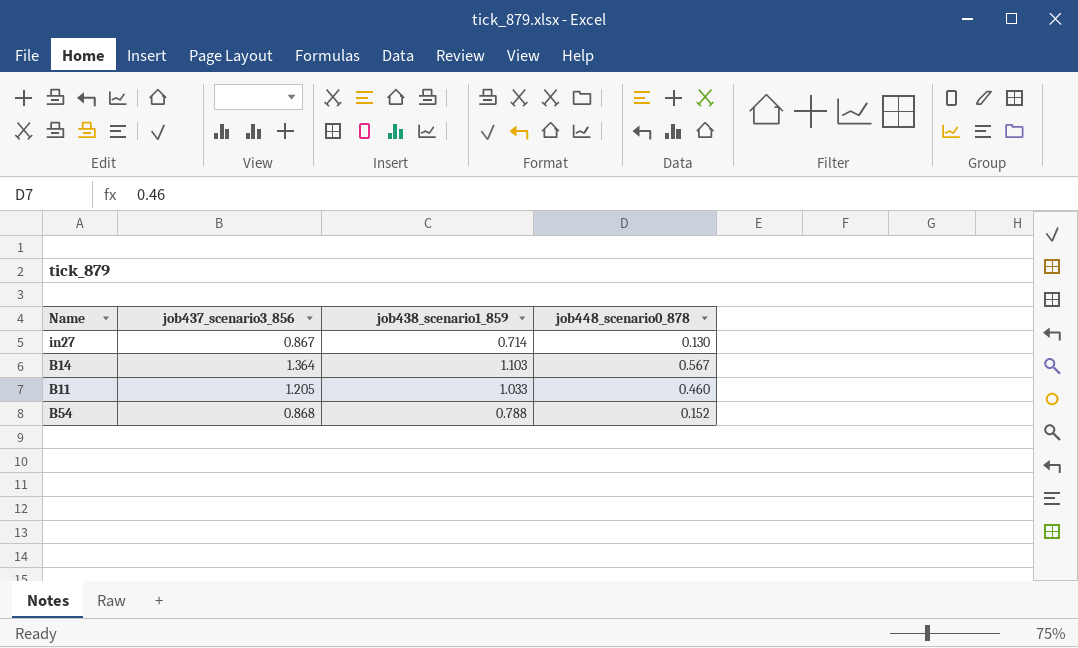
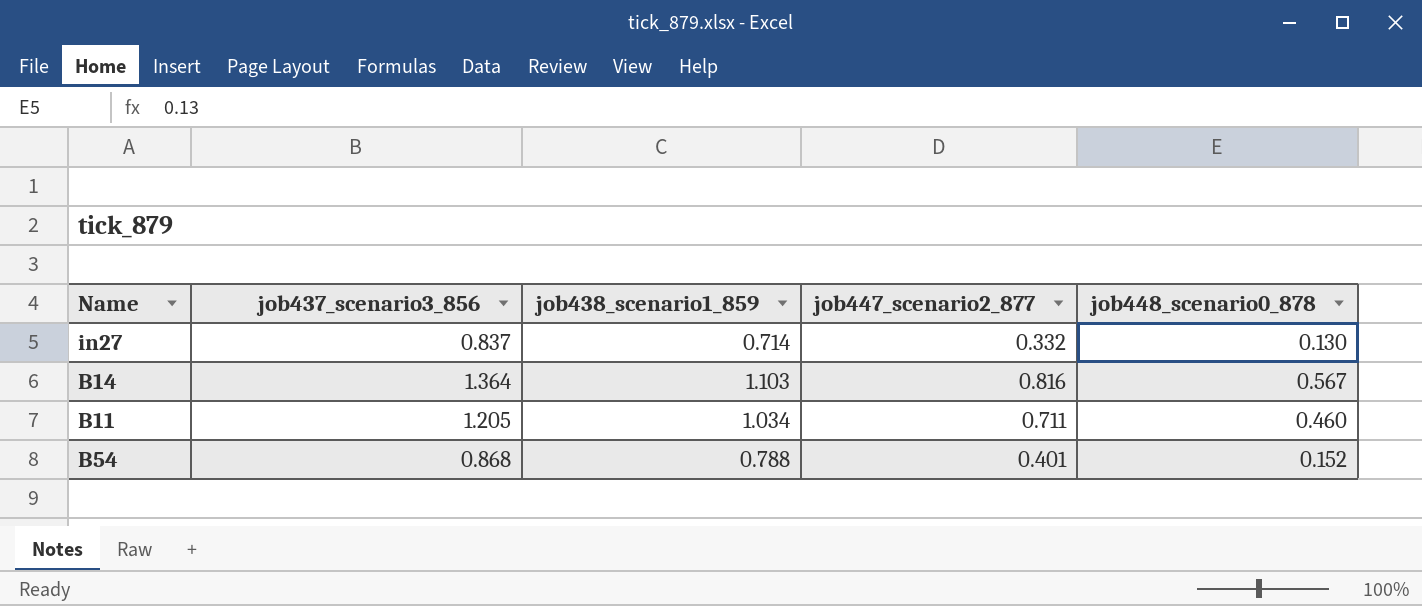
column job447_scenario2_877 | position: none -> 4
in27 | job437_scenario3_856: 0.867 -> 0.837
B11 | job438_scenario1_859: 1.033 -> 1.034

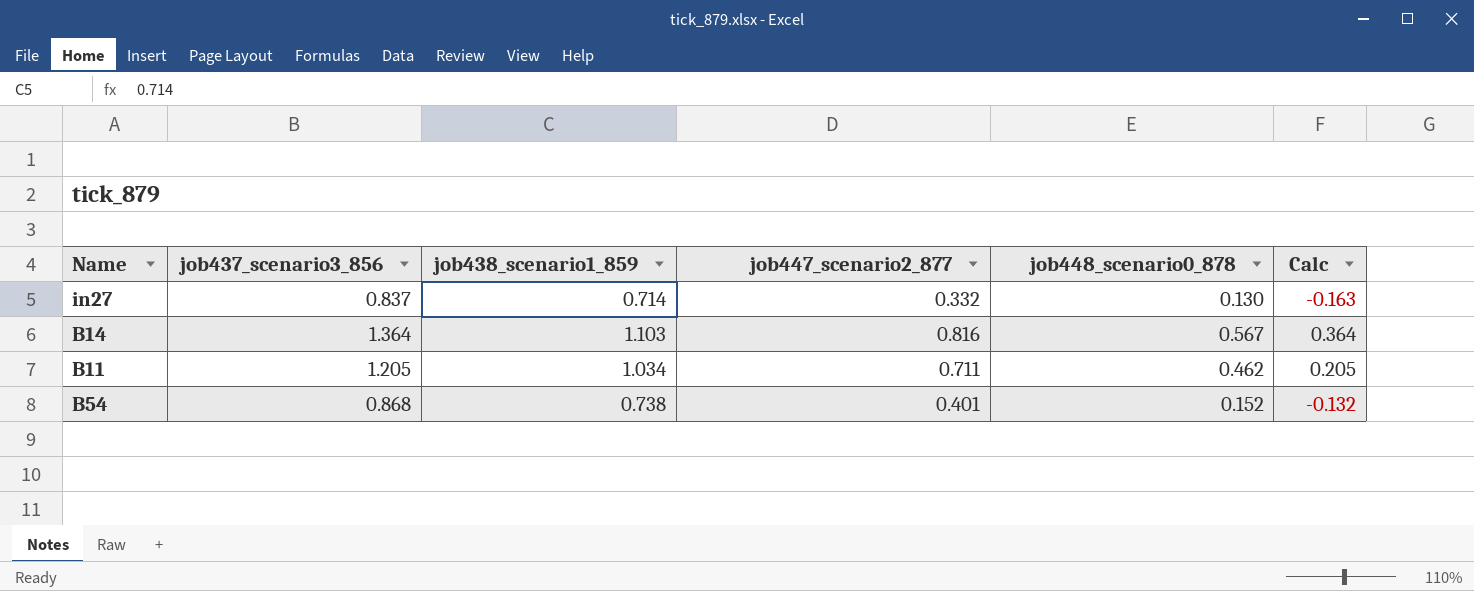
column Calc | formula: none -> [job437_scenario3_856] - 1
B11 | job448_scenario0_878: 0.460 -> 0.462
B54 | job438_scenario1_859: 0.788 -> 0.738

